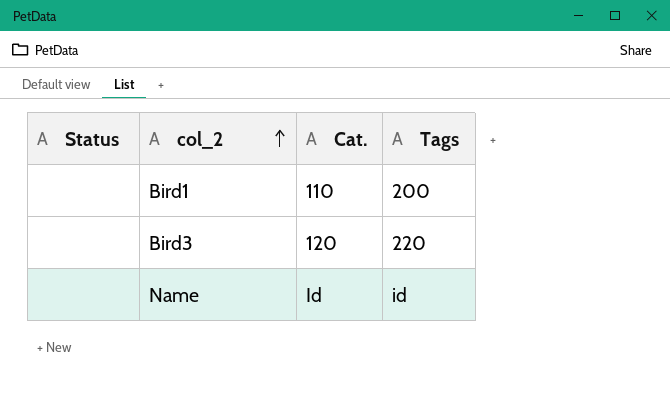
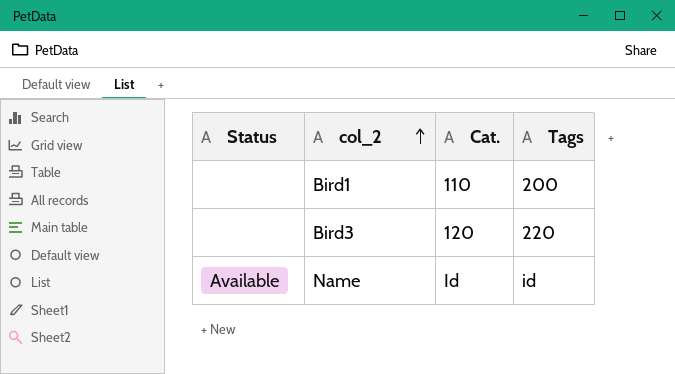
Name | Status: none -> Available

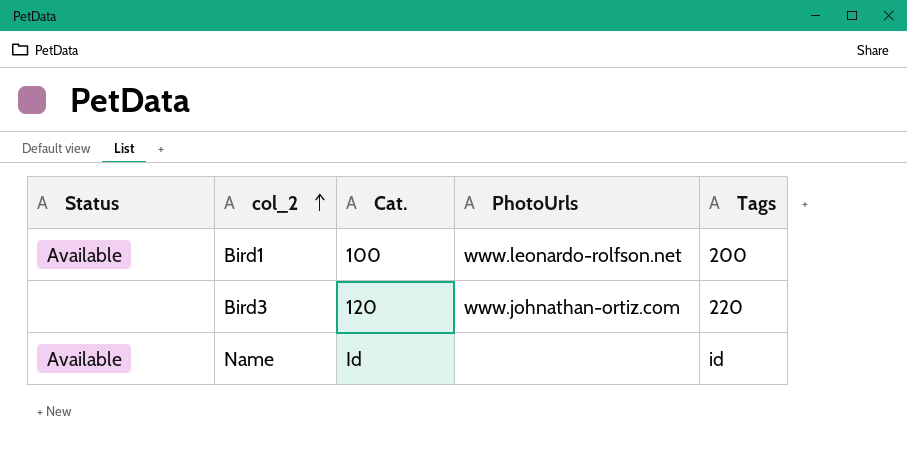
column PhotoUrls | position: none -> 4
Bird1 | Status: none -> Available
Bird1 | Cat.: 110 -> 100

